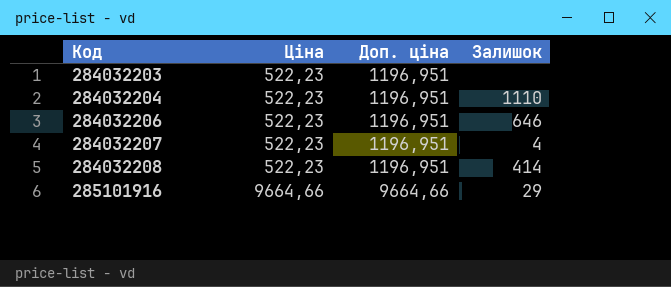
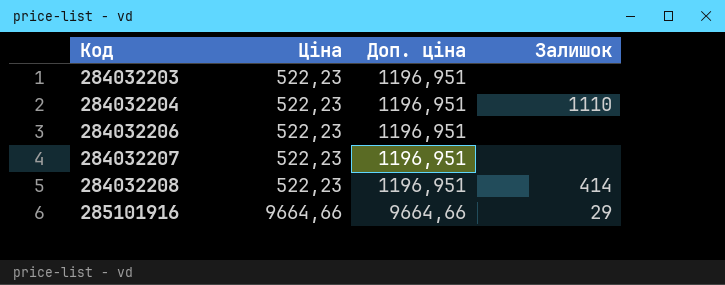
284032206 | Залишок: 646 -> none
284032207 | Залишок: 4 -> none

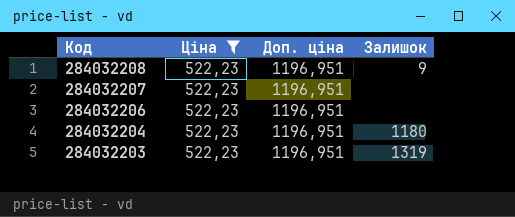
filter: none -> Ціна = 522,23
row order: Код ascending -> Код descending
284032208 | Залишок: 414 -> 9
284032204 | Залишок: 1110 -> 1180
284032203 | Залишок: none -> 1319

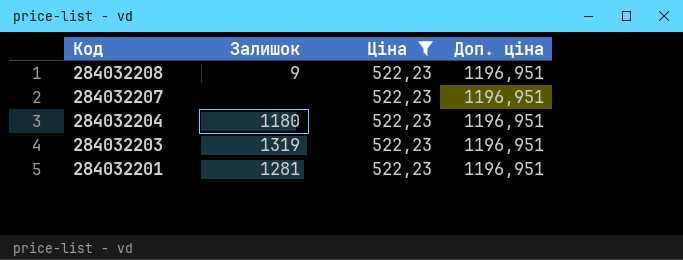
column Залишок | position: 4 -> 2
row 284032206: 522,23 | 1196,951 | none -> none
row 284032201: none -> 1281 | 522,23 | 1196,951

